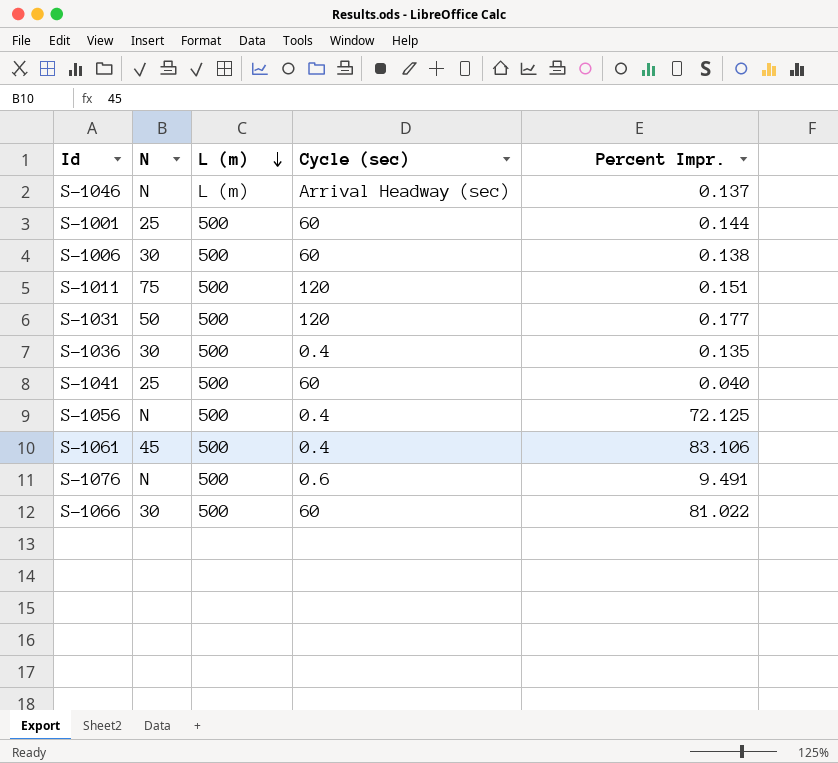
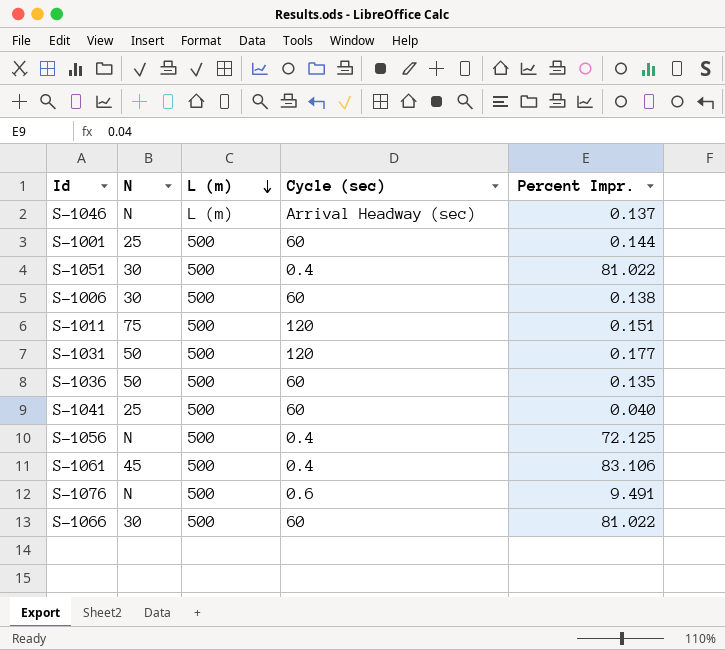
row S-1051: none -> 30 | 500 | 0.4 | 81.022
S-1036 | N: 30 -> 50
S-1036 | Cycle (sec): 0.4 -> 60

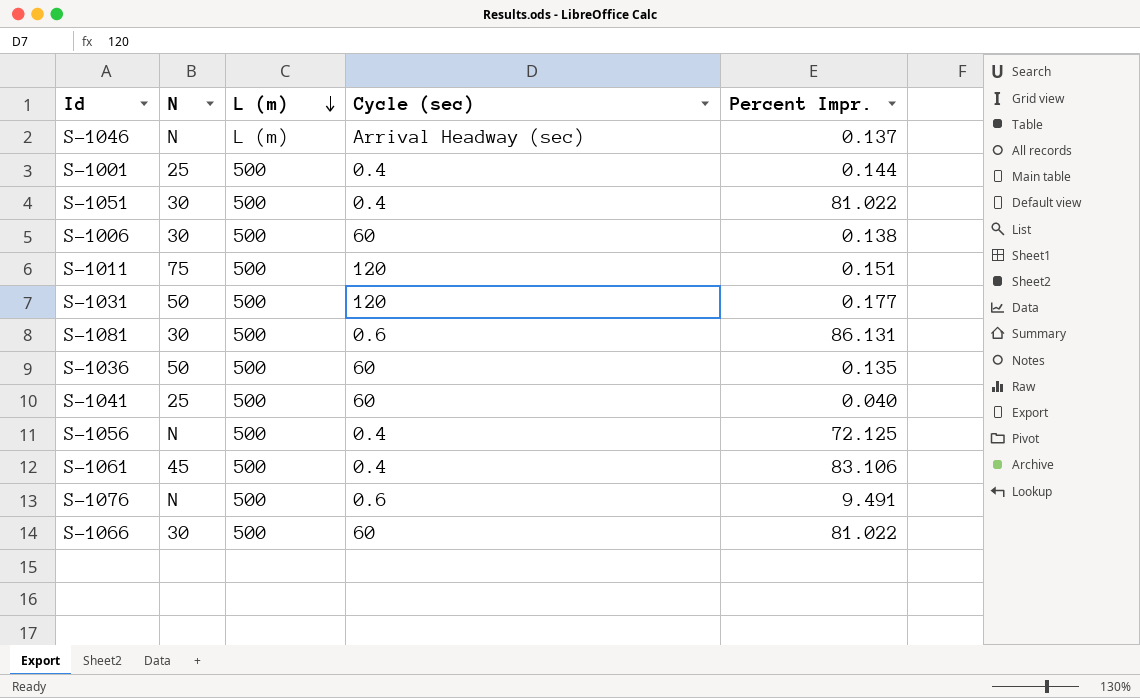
S-1001 | Cycle (sec): 60 -> 0.4
row S-1081: none -> 30 | 500 | 0.6 | 86.131

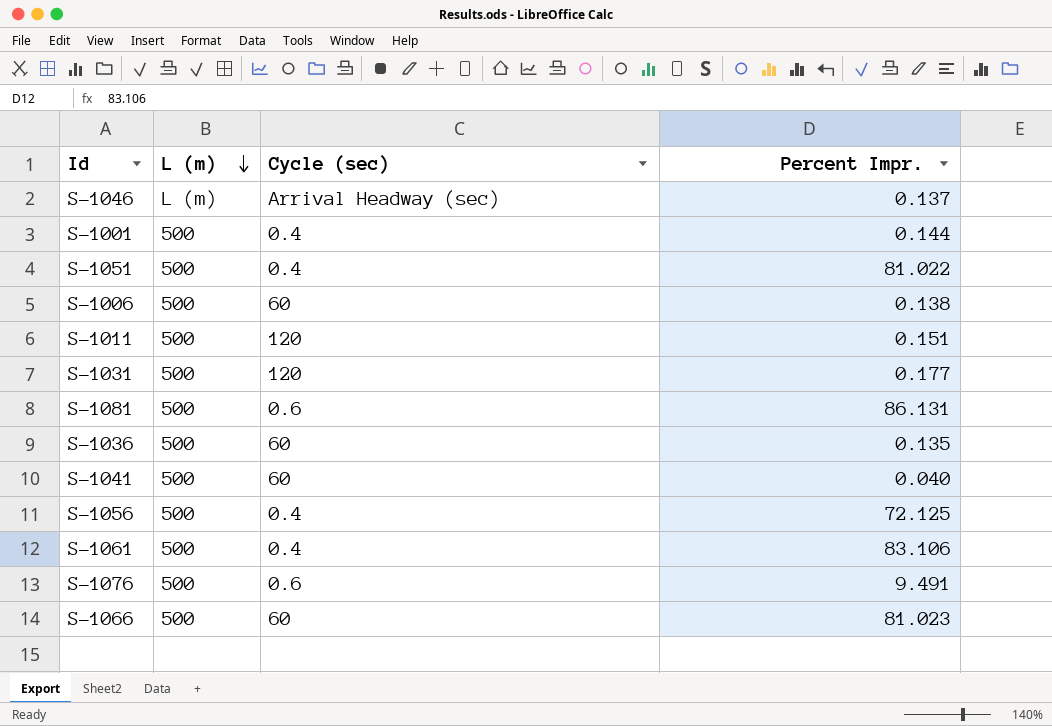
column N | position: 2 -> none
S-1066 | Percent Impr.: 81.022 -> 81.023

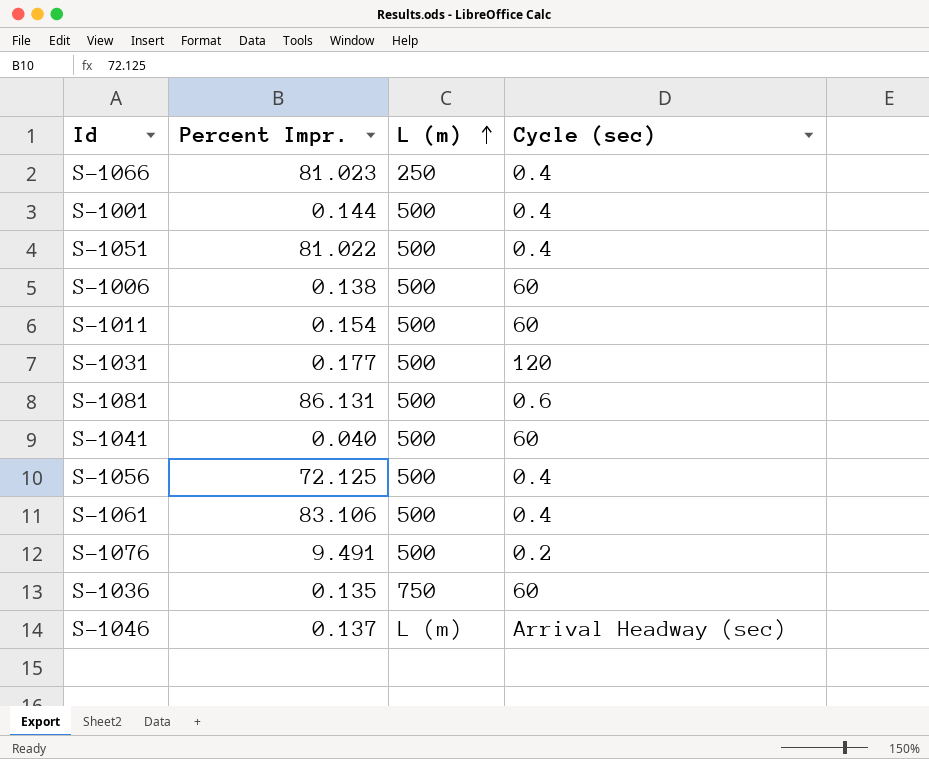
row order: L (m) descending -> L (m) ascending
column Percent Impr. | position: 4 -> 2
S-1066 | L (m): 500 -> 250
S-1066 | Cycle (sec): 60 -> 0.4
S-1011 | Percent Impr.: 0.151 -> 0.154
S-1011 | Cycle (sec): 120 -> 60
S-1076 | Cycle (sec): 0.6 -> 0.2
S-1036 | L (m): 500 -> 750

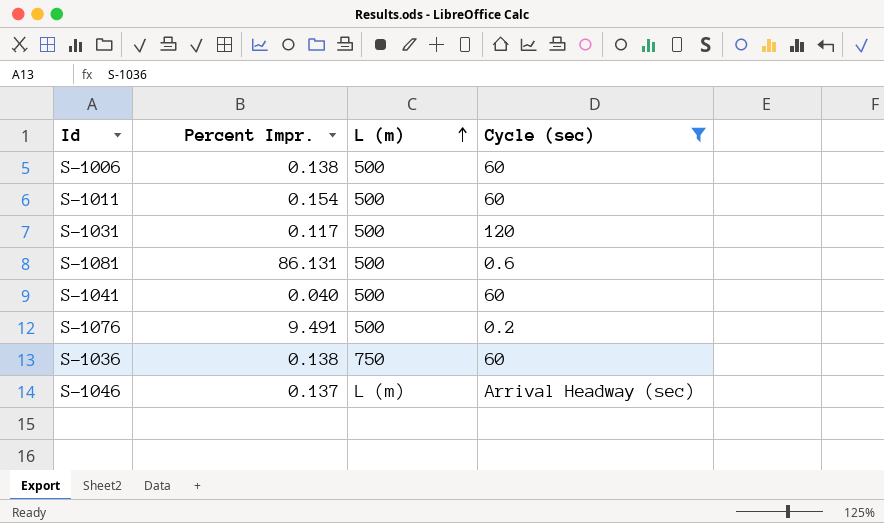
filter: none -> Cycle (sec) != 0.4
S-1031 | Percent Impr.: 0.177 -> 0.117
S-1036 | Percent Impr.: 0.135 -> 0.138

